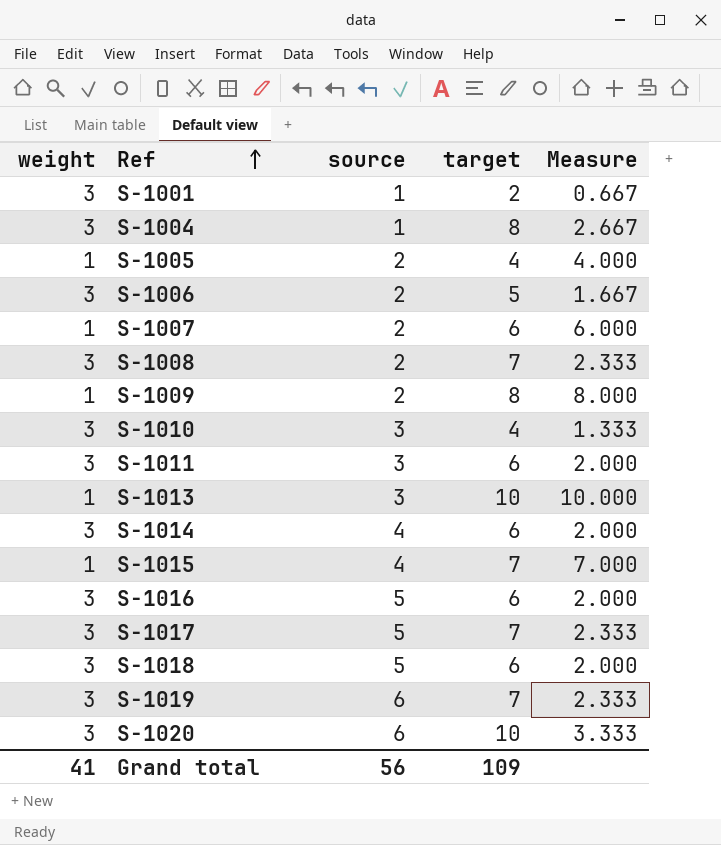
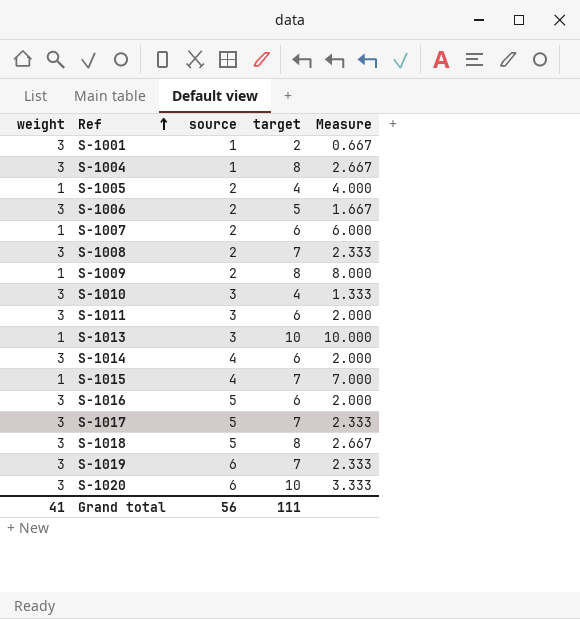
S-1018 | target: 6 -> 8
S-1018 | Measure: 2.000 -> 2.667
Grand total | target: 109 -> 111

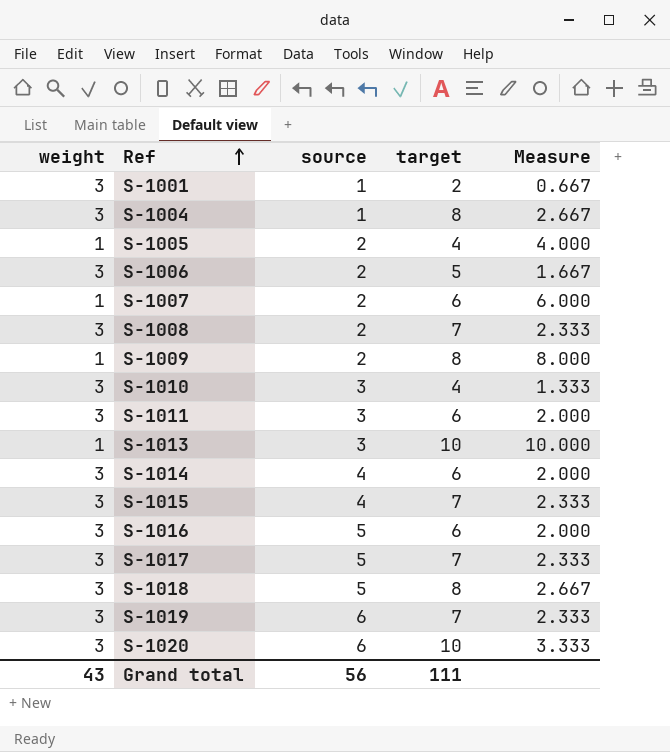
S-1015 | weight: 1 -> 3
S-1015 | Measure: 7.000 -> 2.333
Grand total | weight: 41 -> 43

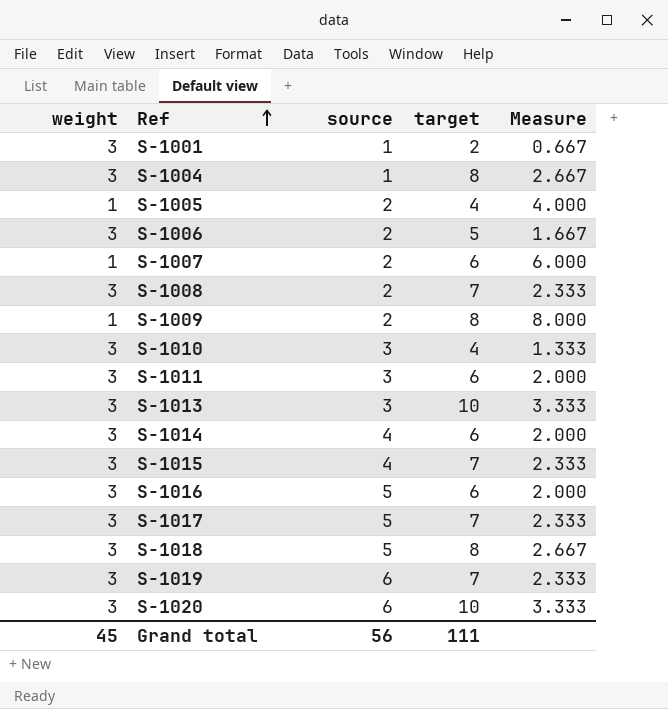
S-1013 | weight: 1 -> 3
S-1013 | Measure: 10.000 -> 3.333
Grand total | weight: 43 -> 45

